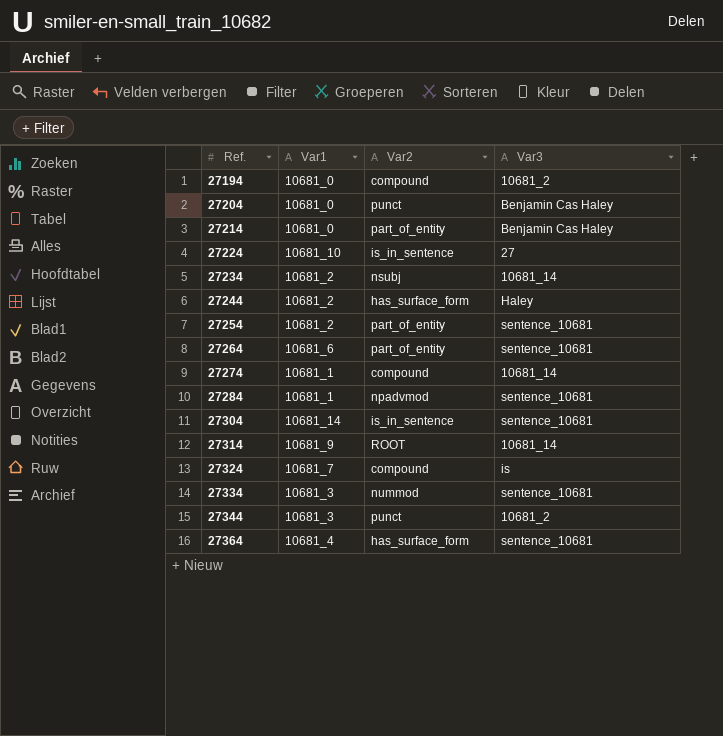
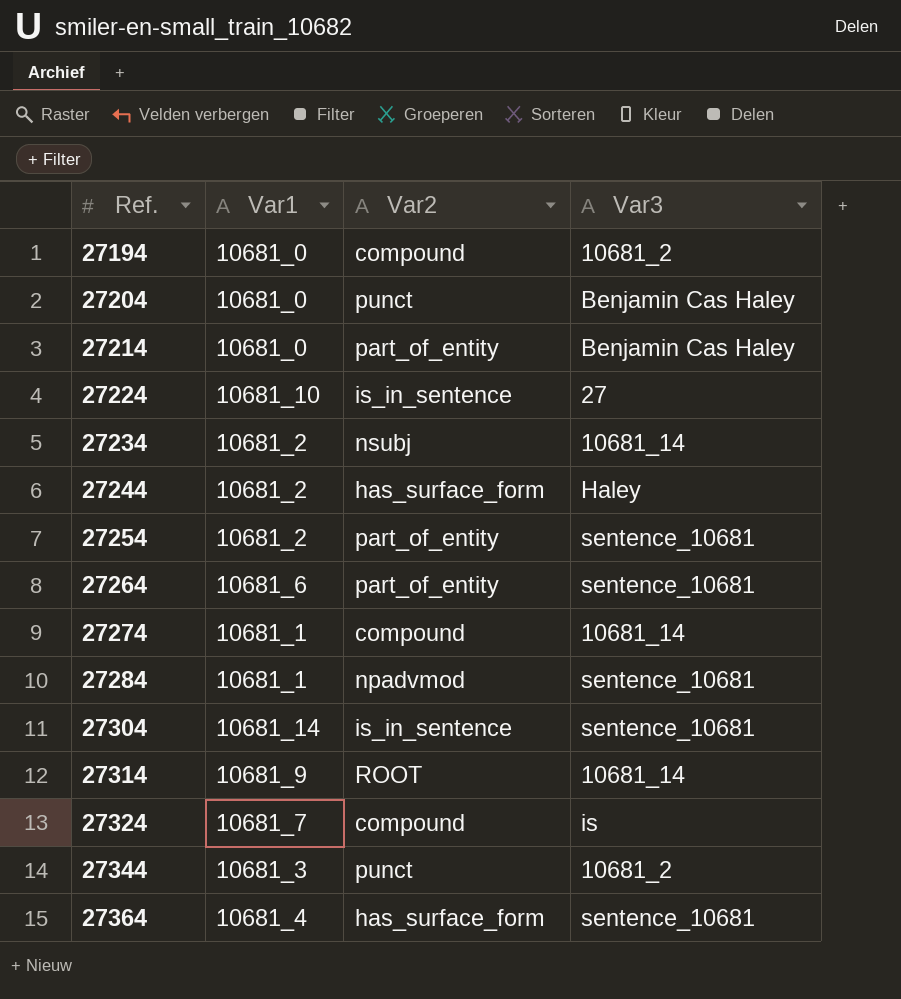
row 27334: 10681_3 | nummod | sentence_10681 -> none

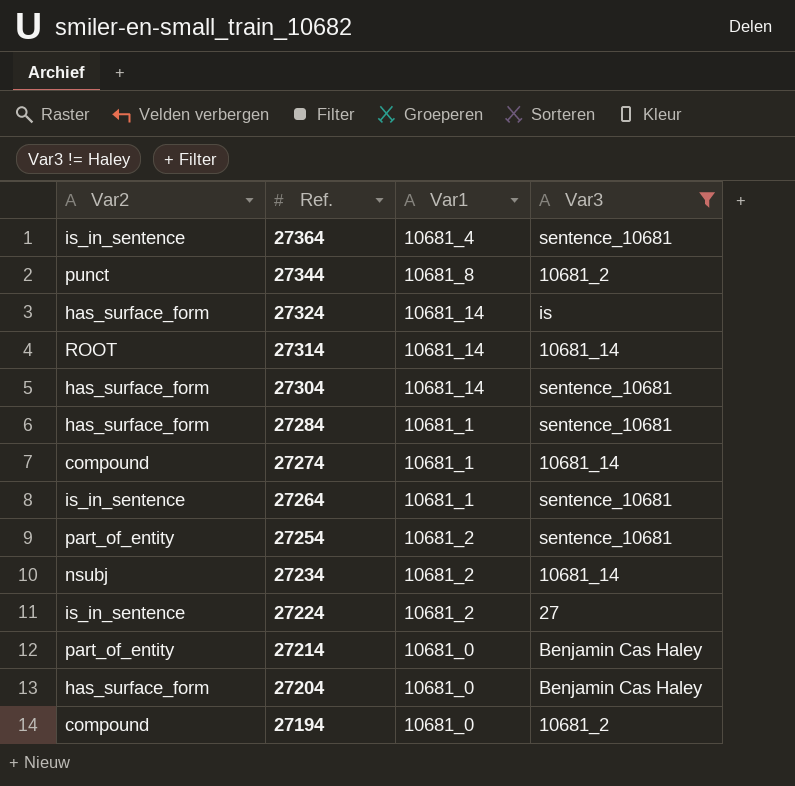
filter: none -> Var3 != Haley
row order: Ref. ascending -> Ref. descending
column Var2 | position: 3 -> 1
27364 | Var2: has_surface_form -> is_in_sentence
27344 | Var1: 10681_3 -> 10681_8
27324 | Var2: compound -> has_surface_form
27324 | Var1: 10681_7 -> 10681_14
27314 | Var1: 10681_9 -> 10681_14
27304 | Var2: is_in_sentence -> has_surface_form
27284 | Var2: npadvmod -> has_surface_form
27264 | Var2: part_of_entity -> is_in_sentence
27264 | Var1: 10681_6 -> 10681_1
27224 | Var1: 10681_10 -> 10681_2
27204 | Var2: punct -> has_surface_form

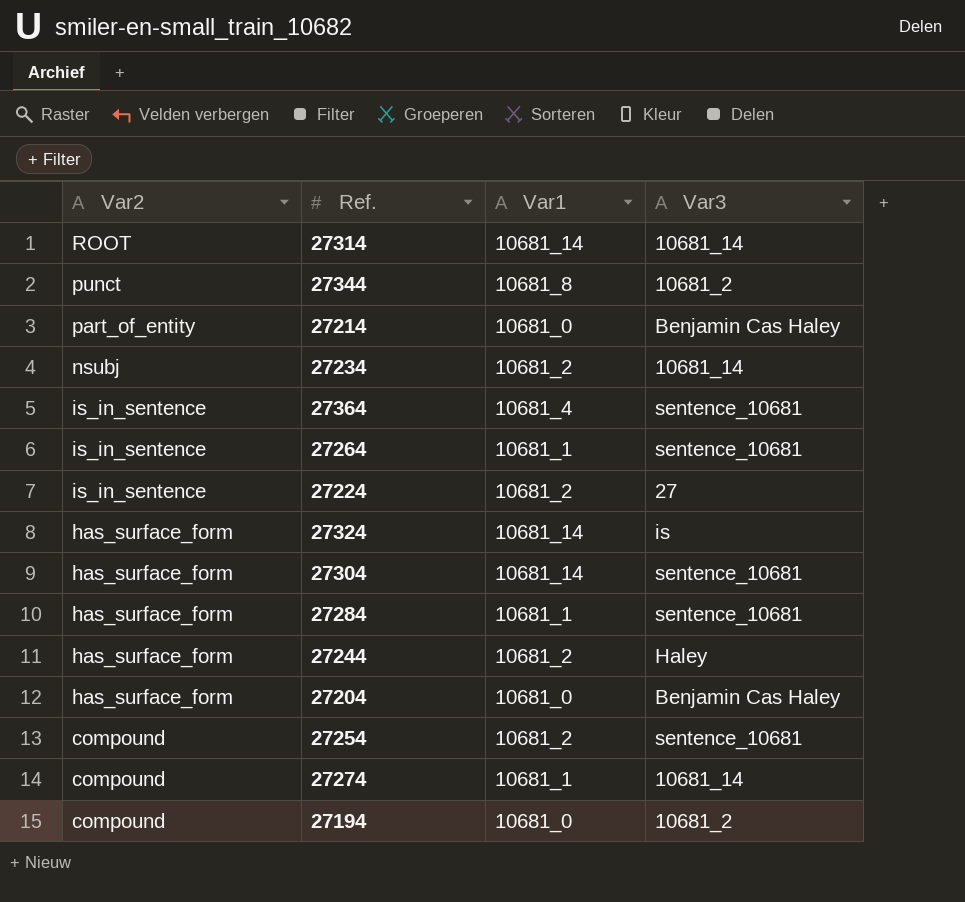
filter: Var3 != Haley -> none
row order: Ref. descending -> Var2 descending
27254 | Var2: part_of_entity -> compound

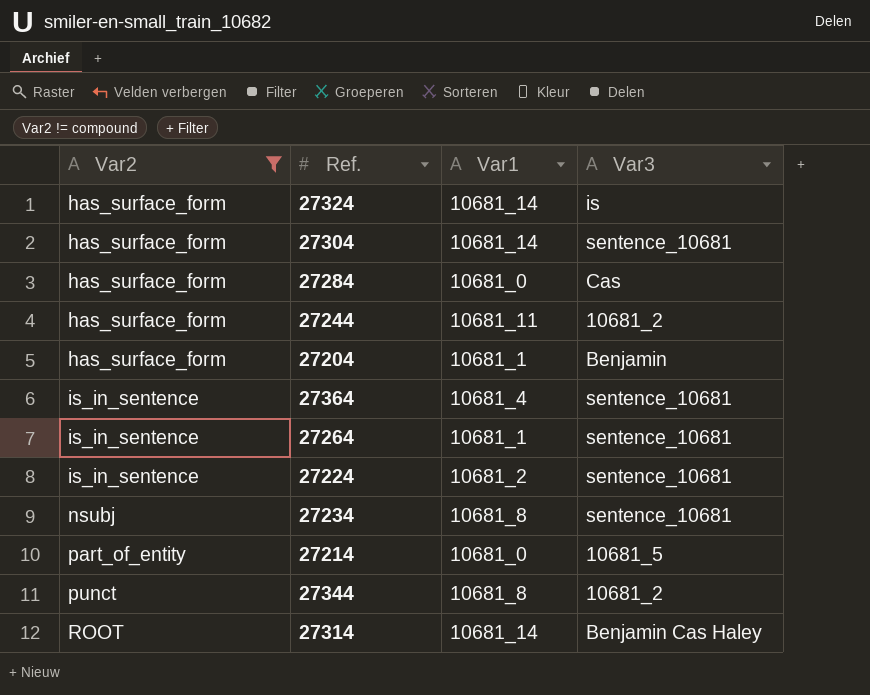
filter: none -> Var2 != compound
row order: Var2 descending -> Var2 ascending
27284 | Var1: 10681_1 -> 10681_0
27284 | Var3: sentence_10681 -> Cas
27244 | Var1: 10681_2 -> 10681_11
27244 | Var3: Haley -> 10681_2
27204 | Var1: 10681_0 -> 10681_1
27204 | Var3: Benjamin Cas Haley -> Benjamin
27224 | Var3: 27 -> sentence_10681
27234 | Var1: 10681_2 -> 10681_8
27234 | Var3: 10681_14 -> sentence_10681
27214 | Var3: Benjamin Cas Haley -> 10681_5
27314 | Var3: 10681_14 -> Benjamin Cas Haley

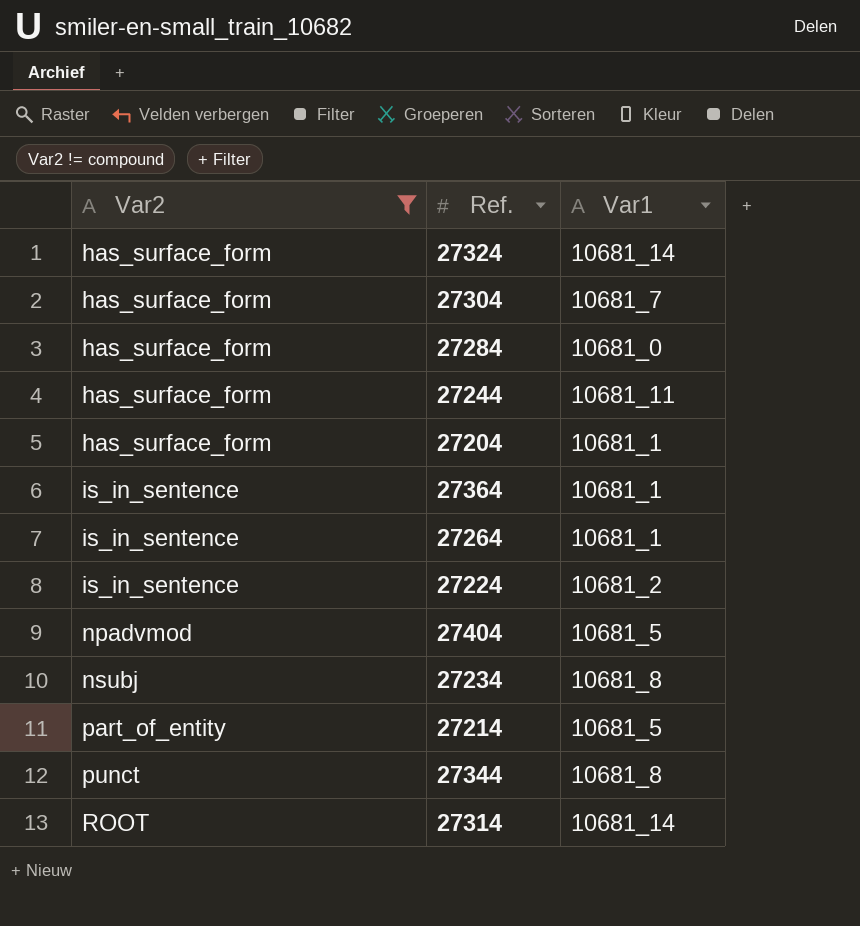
column Var3 | position: 4 -> none
27304 | Var1: 10681_14 -> 10681_7
27364 | Var1: 10681_4 -> 10681_1
row 27404: none -> npadvmod | 10681_5
27214 | Var1: 10681_0 -> 10681_5

